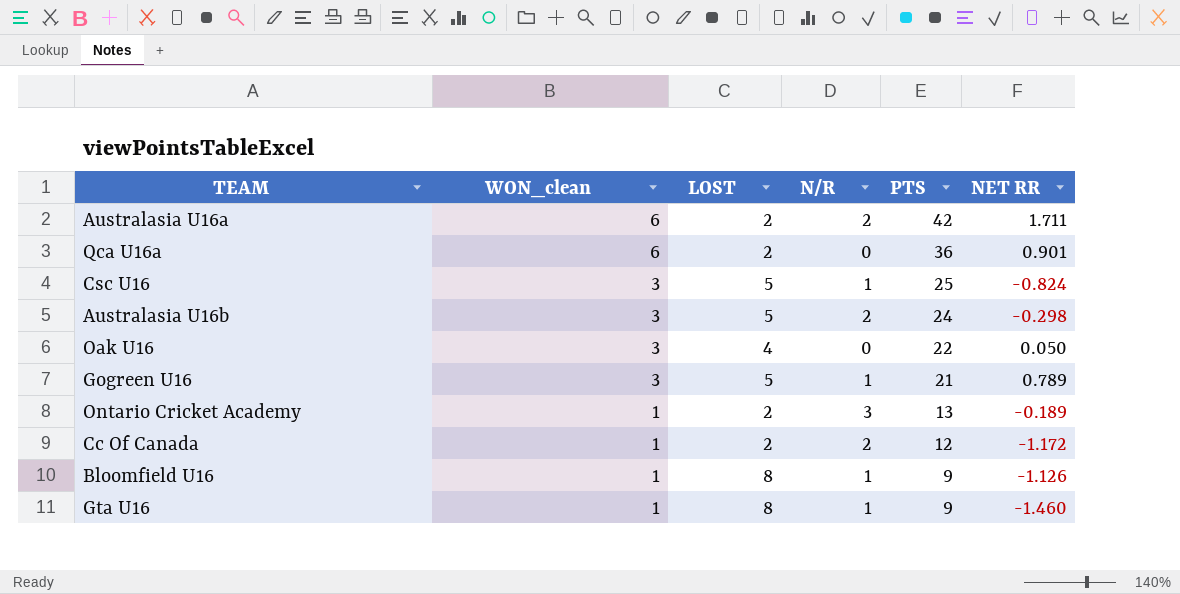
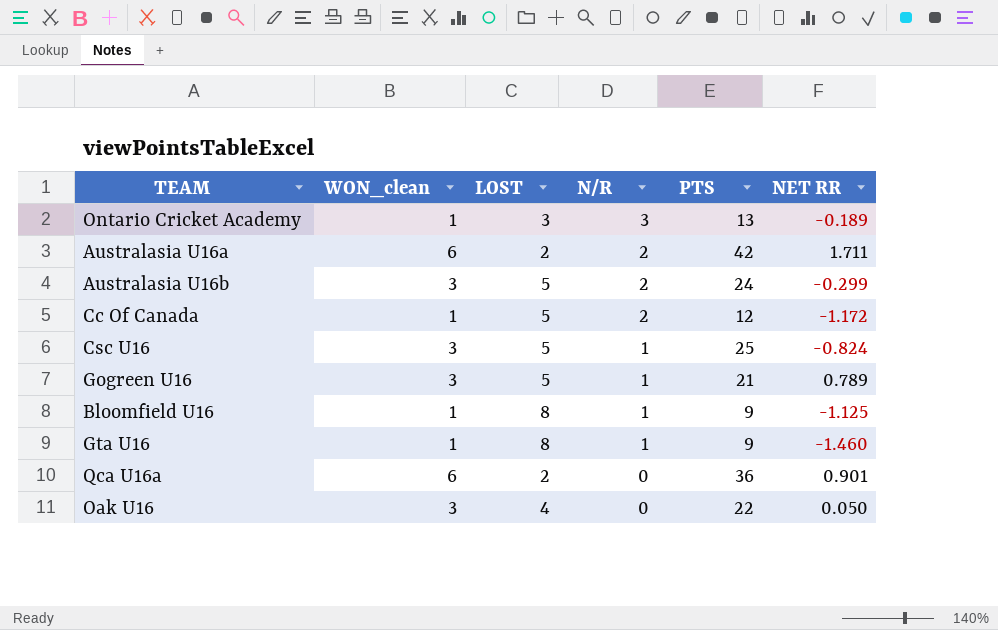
row order: WON_clean descending -> N/R descending
Ontario Cricket Academy | LOST: 2 -> 3
Australasia U16b | NET RR: -0.298 -> -0.299
Cc Of Canada | LOST: 2 -> 5
Bloomfield U16 | NET RR: -1.126 -> -1.125

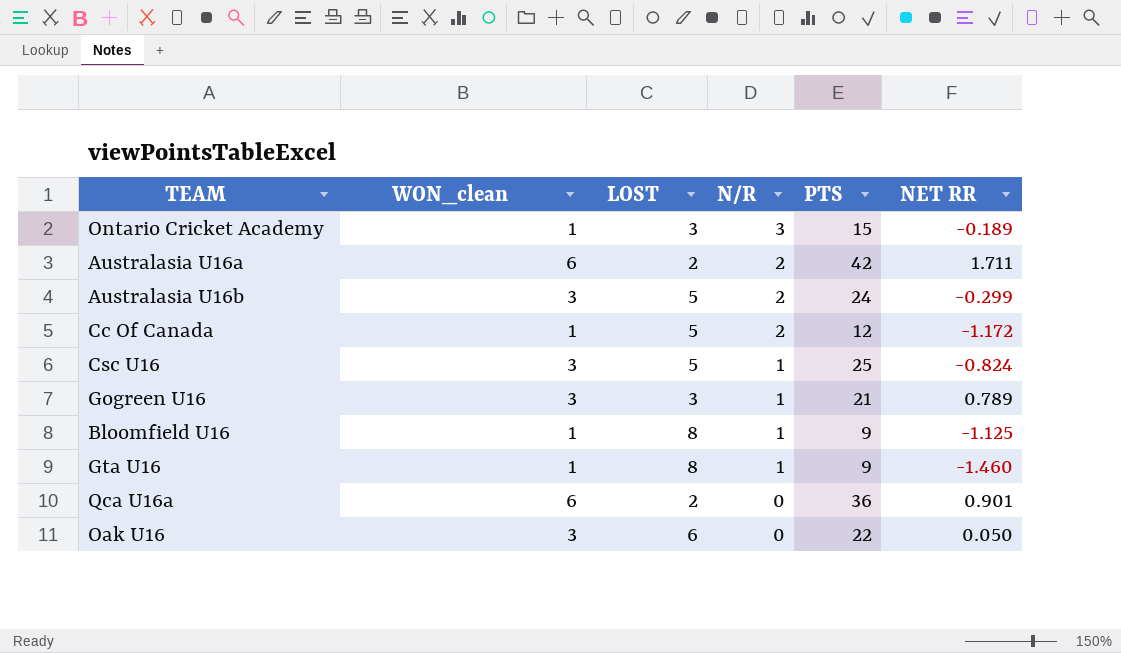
Ontario Cricket Academy | PTS: 13 -> 15
Gogreen U16 | LOST: 5 -> 3
Oak U16 | LOST: 4 -> 6

